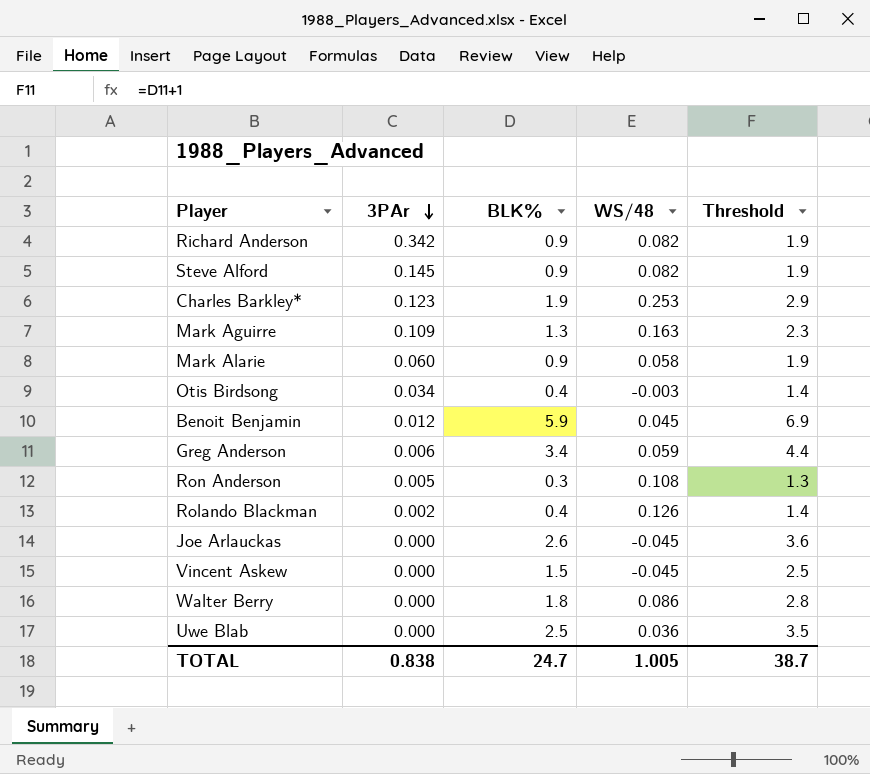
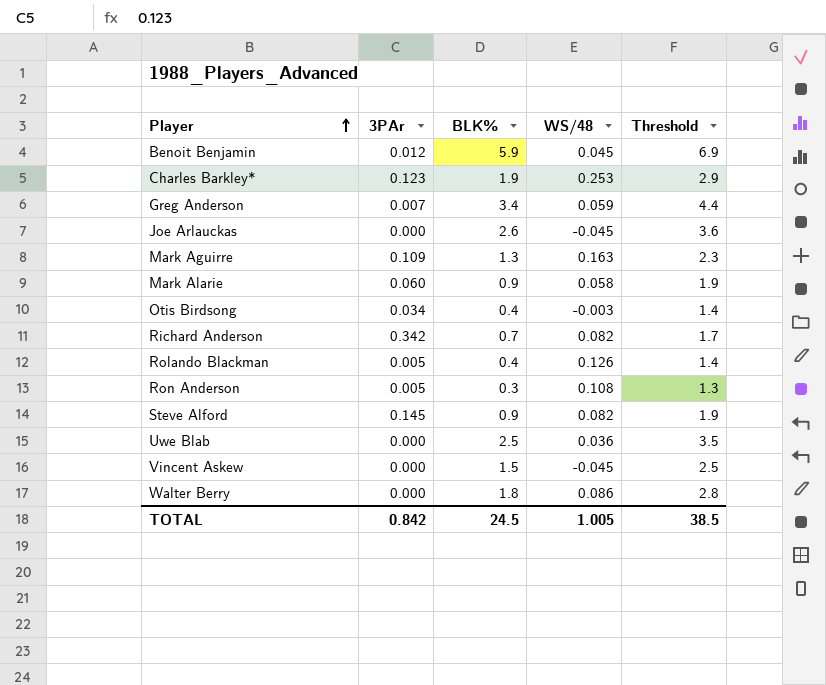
row order: 3PAr descending -> Player ascending
Greg Anderson | 3PAr: 0.006 -> 0.007
Richard Anderson | BLK%: 0.9 -> 0.7
Richard Anderson | Threshold: 1.9 -> 1.7
Rolando Blackman | 3PAr: 0.002 -> 0.005
TOTAL | 3PAr: 0.838 -> 0.842
TOTAL | BLK%: 24.7 -> 24.5
TOTAL | Threshold: 38.7 -> 38.5

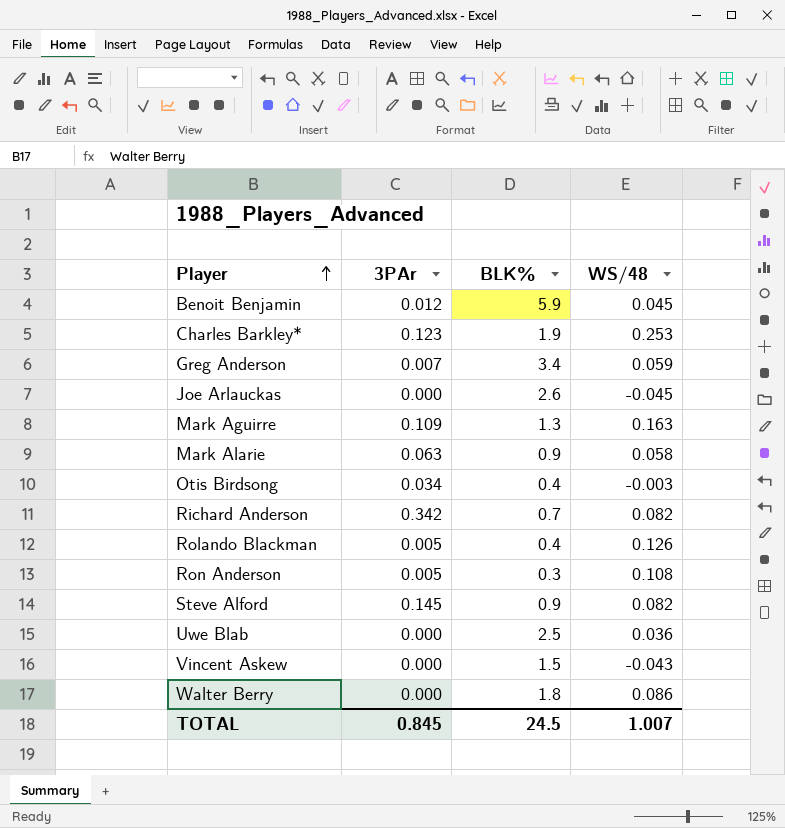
column Threshold | formula: [BLK%] + 1 -> none
Mark Alarie | 3PAr: 0.060 -> 0.063
Vincent Askew | WS/48: -0.045 -> -0.043
TOTAL | 3PAr: 0.842 -> 0.845
TOTAL | WS/48: 1.005 -> 1.007

